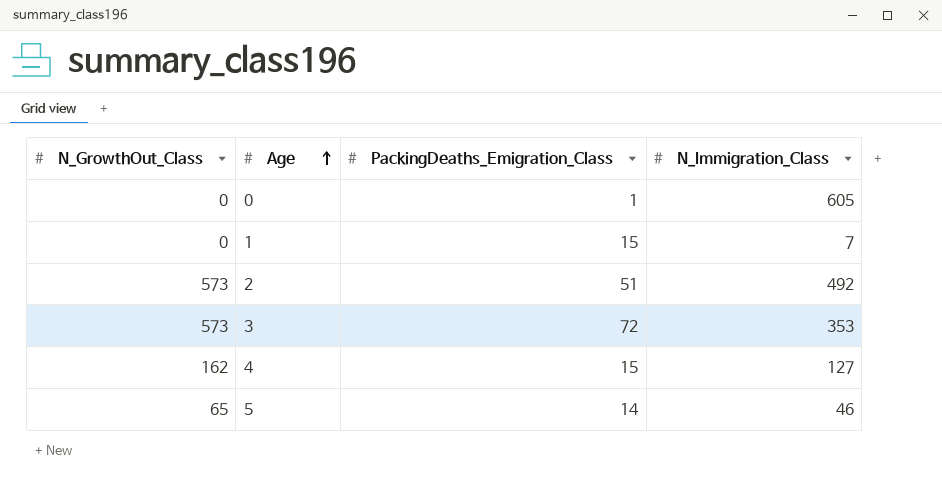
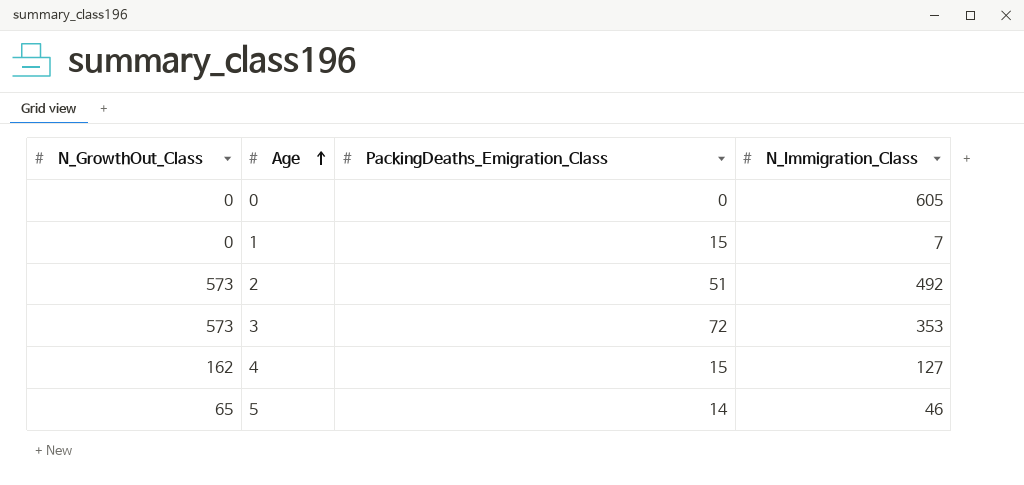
0 | PackingDeaths_Emigration_Class: 1 -> 0

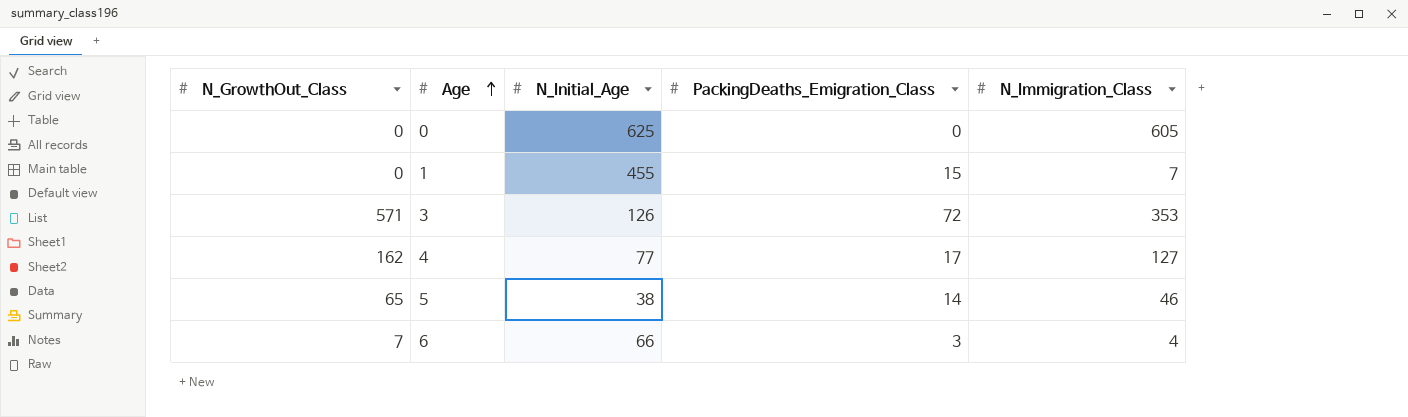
column N_Initial_Age | position: none -> 3
row 2: 573 | 51 | 492 -> none
3 | N_GrowthOut_Class: 573 -> 571
4 | PackingDeaths_Emigration_Class: 15 -> 17
row 6: none -> 7 | 66 | 3 | 4

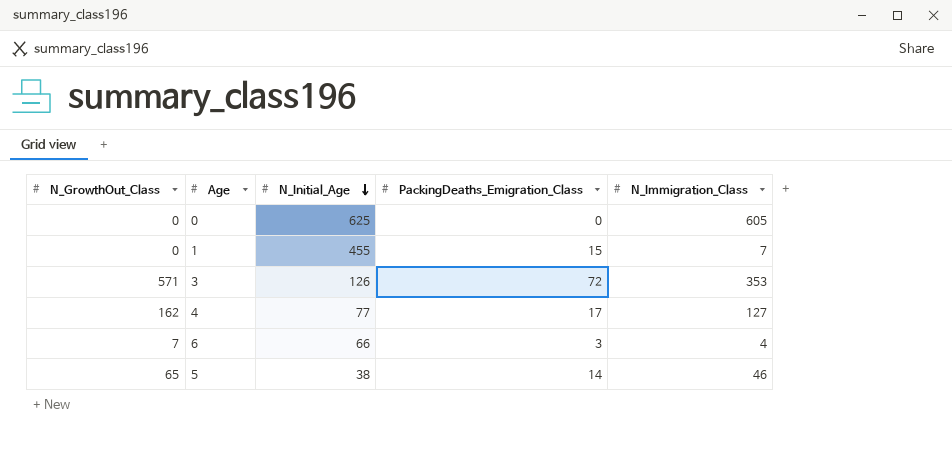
row order: Age ascending -> N_Initial_Age descending

